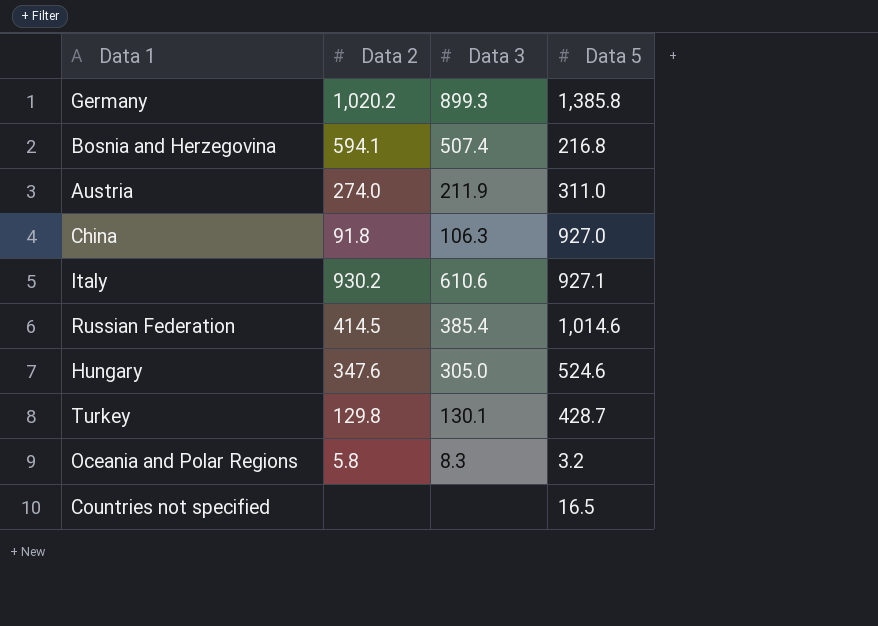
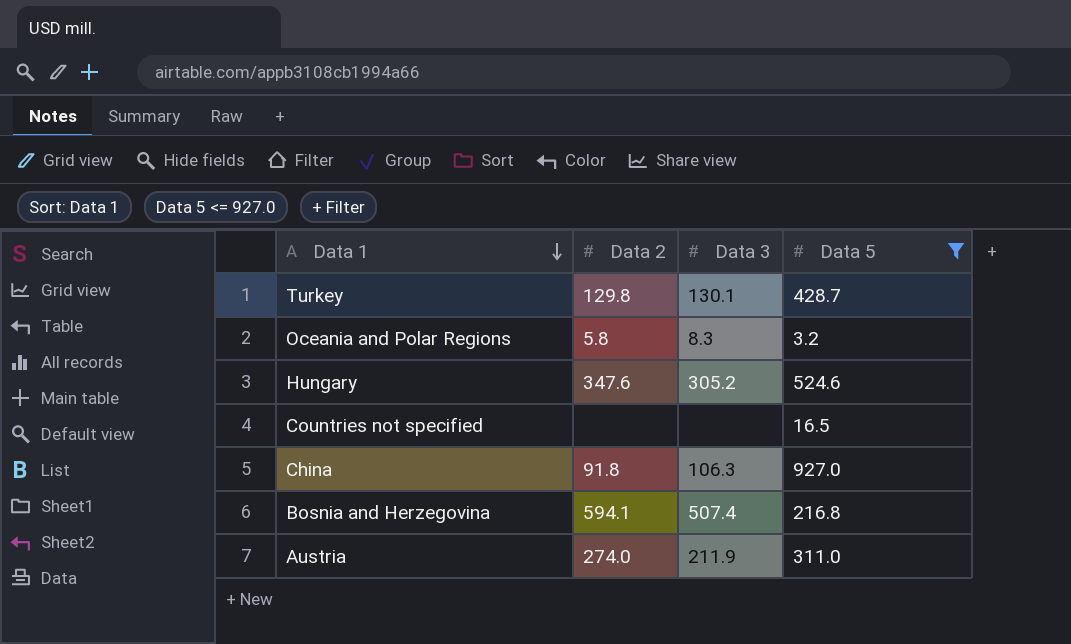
filter: none -> Data 5 <= 927.0
row order: none -> Data 1 descending
Hungary | Data 3: 305.0 -> 305.2

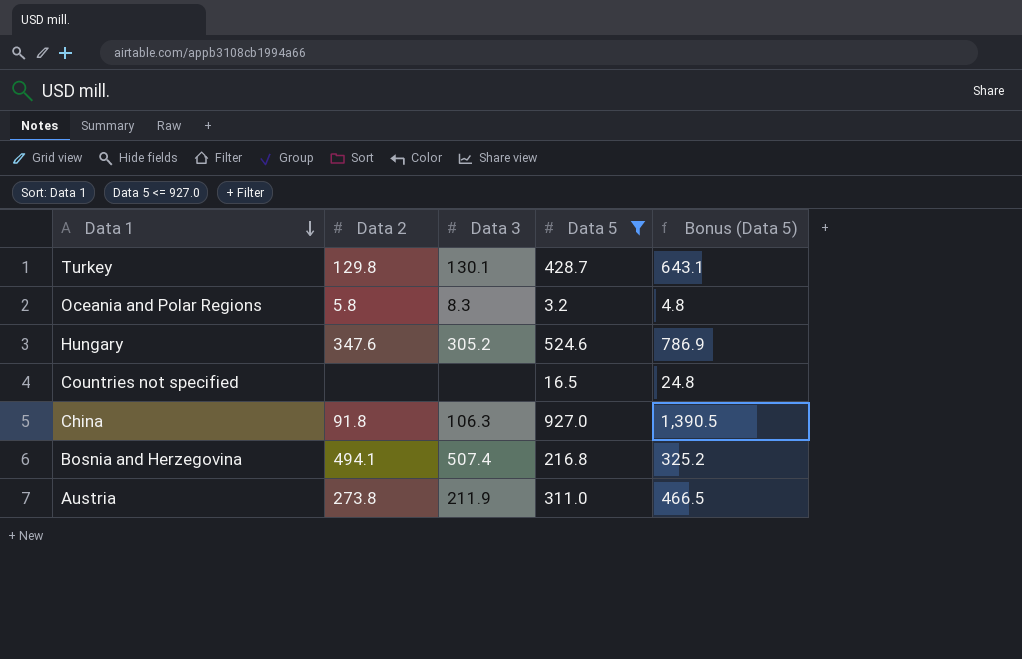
column Bonus (Data 5) | formula: none -> [Data 5] * 1.5
Bosnia and Herzegovina | Data 2: 594.1 -> 494.1
Austria | Data 2: 274.0 -> 273.8

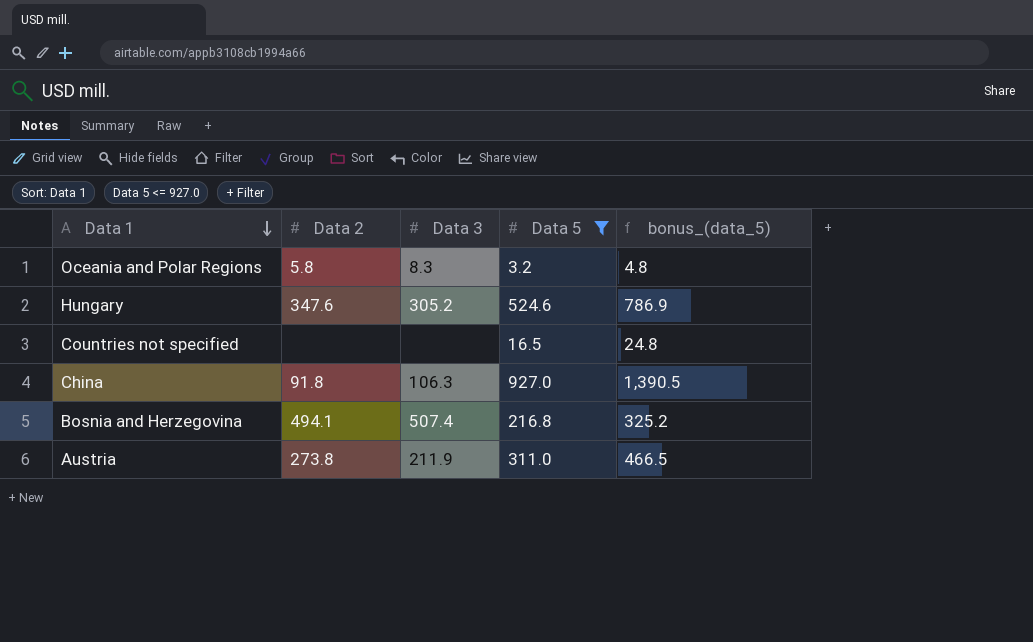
column name: Bonus (Data 5) -> bonus_(data_5)
row Turkey: 129.8 | 130.1 | 428.7 | 643.1 -> none

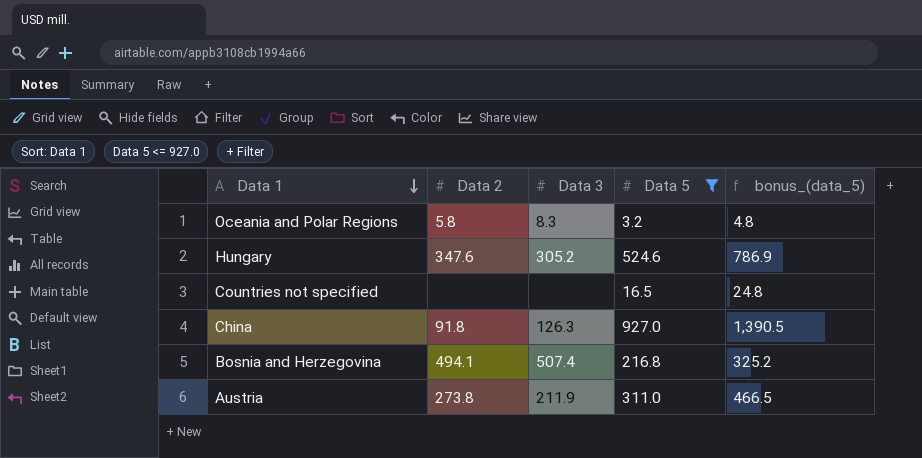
China | Data 3: 106.3 -> 126.3

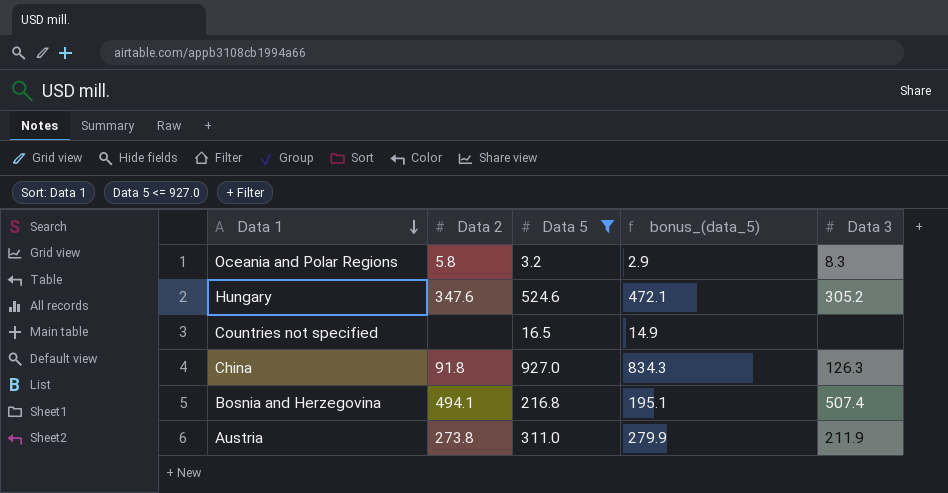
column bonus_(data_5) | formula: [Data 5] * 1.5 -> [Data 5] * 0.9
column Data 3 | position: 3 -> 5

